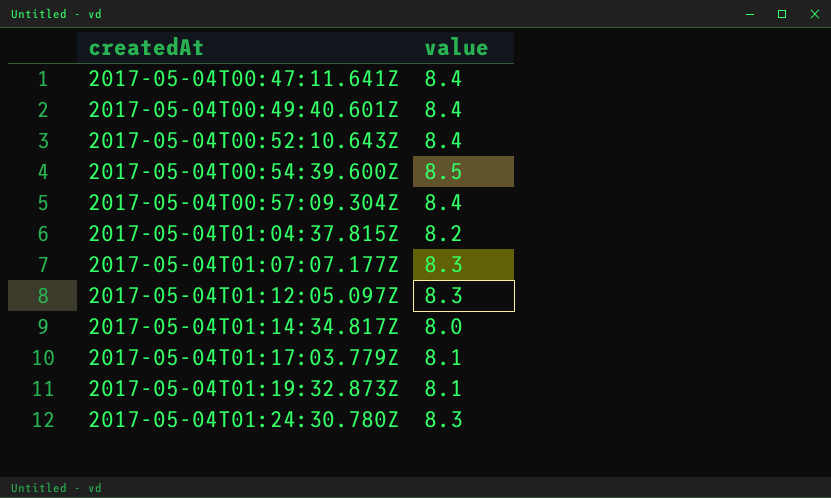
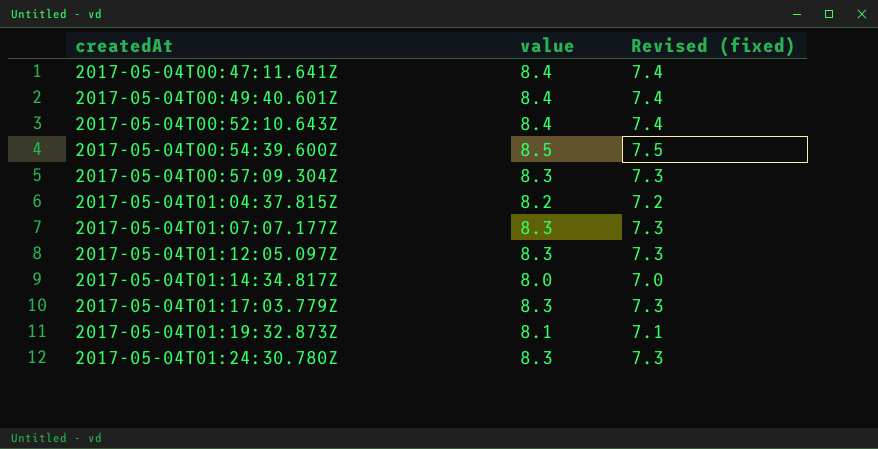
column Revised (fixed) | formula: none -> [value] - 1
2017-05-04T00:57:09.304Z | value: 8.4 -> 8.3
2017-05-04T01:17:03.779Z | value: 8.1 -> 8.3

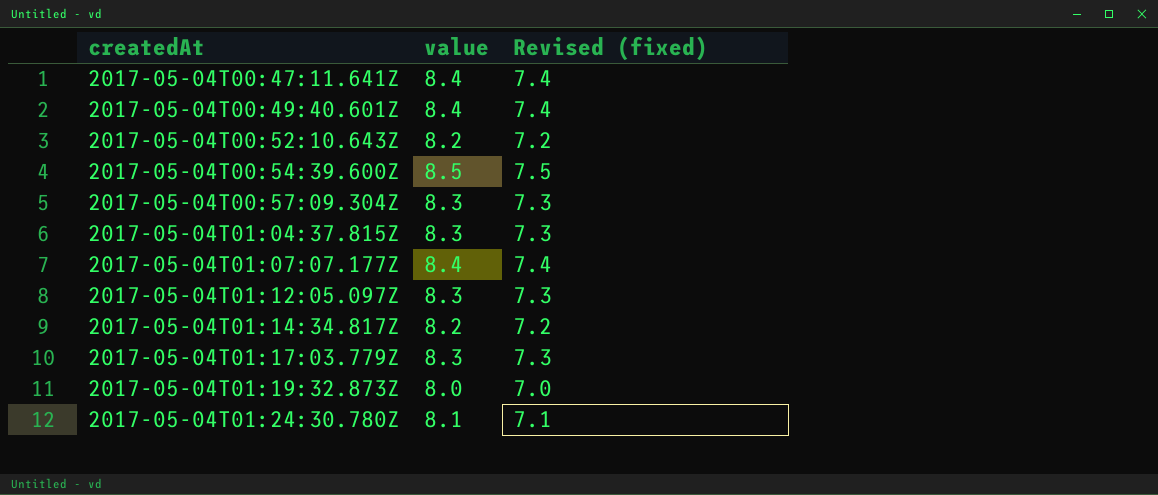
2017-05-04T00:52:10.643Z | value: 8.4 -> 8.2
2017-05-04T00:52:10.643Z | Revised (fixed): 7.4 -> 7.2
2017-05-04T01:04:37.815Z | value: 8.2 -> 8.3
2017-05-04T01:04:37.815Z | Revised (fixed): 7.2 -> 7.3
2017-05-04T01:07:07.177Z | value: 8.3 -> 8.4
2017-05-04T01:07:07.177Z | Revised (fixed): 7.3 -> 7.4
2017-05-04T01:14:34.817Z | value: 8.0 -> 8.2
2017-05-04T01:14:34.817Z | Revised (fixed): 7.0 -> 7.2
2017-05-04T01:19:32.873Z | value: 8.1 -> 8.0
2017-05-04T01:19:32.873Z | Revised (fixed): 7.1 -> 7.0
2017-05-04T01:24:30.780Z | value: 8.3 -> 8.1
2017-05-04T01:24:30.780Z | Revised (fixed): 7.3 -> 7.1

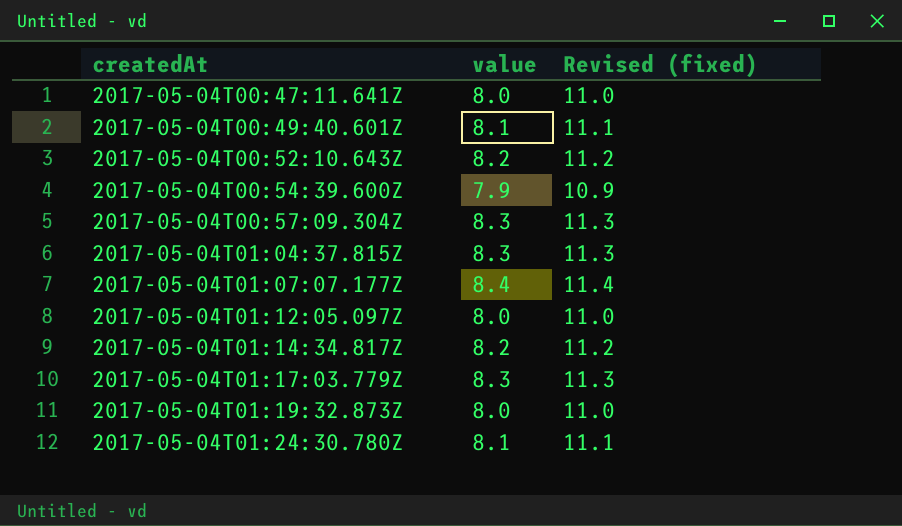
column Revised (fixed) | formula: [value] - 1 -> [value] + 3
2017-05-04T00:47:11.641Z | value: 8.4 -> 8.0
2017-05-04T00:49:40.601Z | value: 8.4 -> 8.1
2017-05-04T00:54:39.600Z | value: 8.5 -> 7.9
2017-05-04T01:12:05.097Z | value: 8.3 -> 8.0

